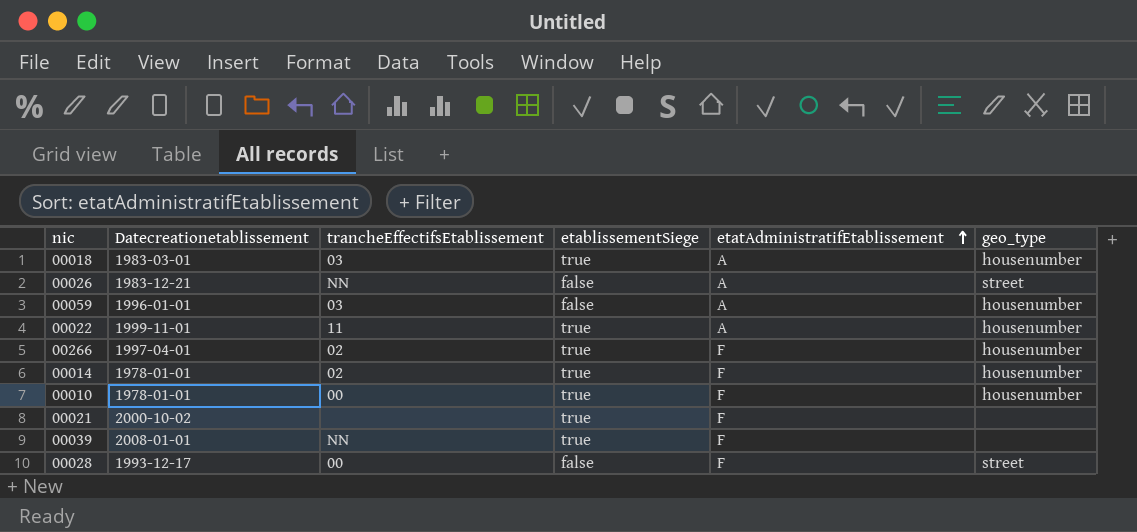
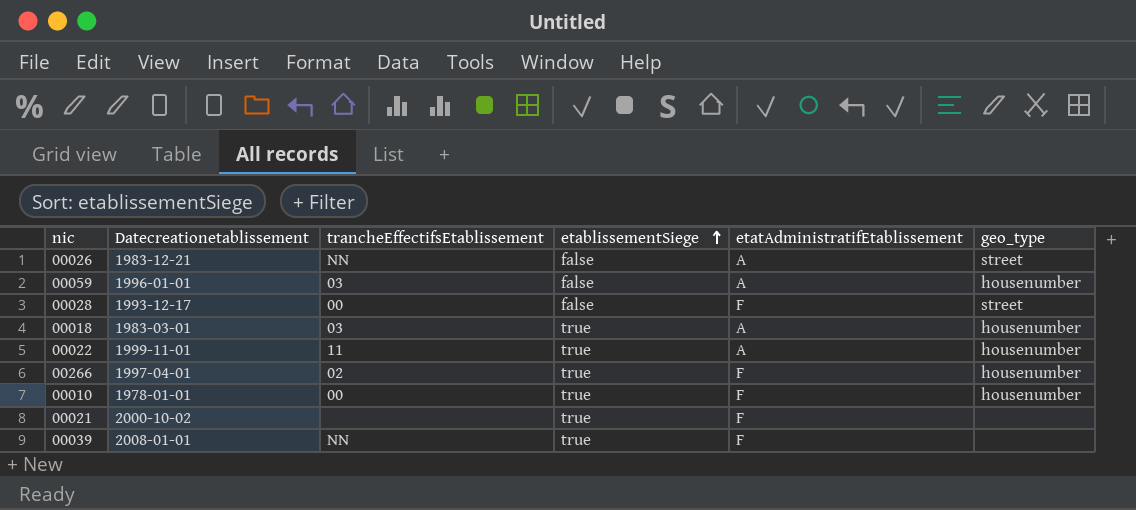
row order: etatAdministratifEtablissement ascending -> etablissementSiege ascending
row 00014: 1978-01-01 | 02 | true | F | housenumber -> none

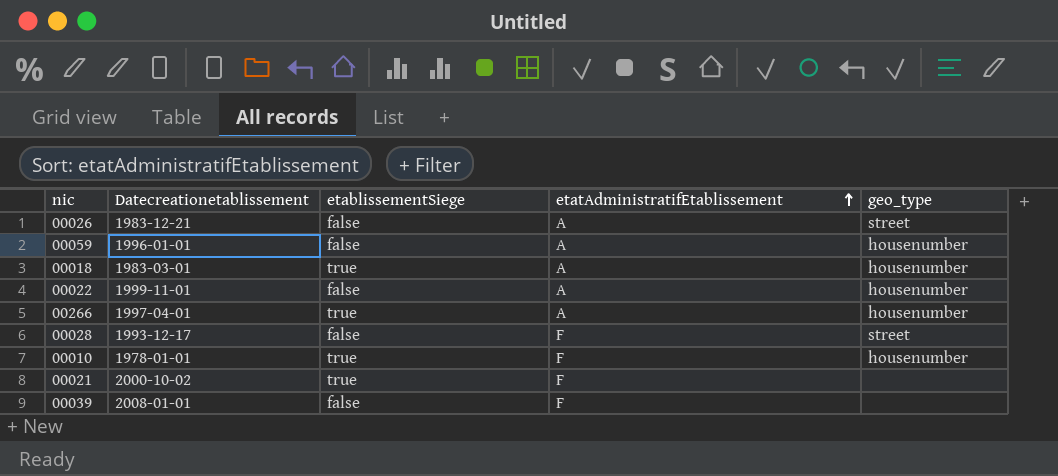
row order: etablissementSiege ascending -> etatAdministratifEtablissement ascending
column trancheEffectifsEtablissement | position: 3 -> none
00022 | etablissementSiege: true -> false
00266 | etatAdministratifEtablissement: F -> A
00039 | etablissementSiege: true -> false

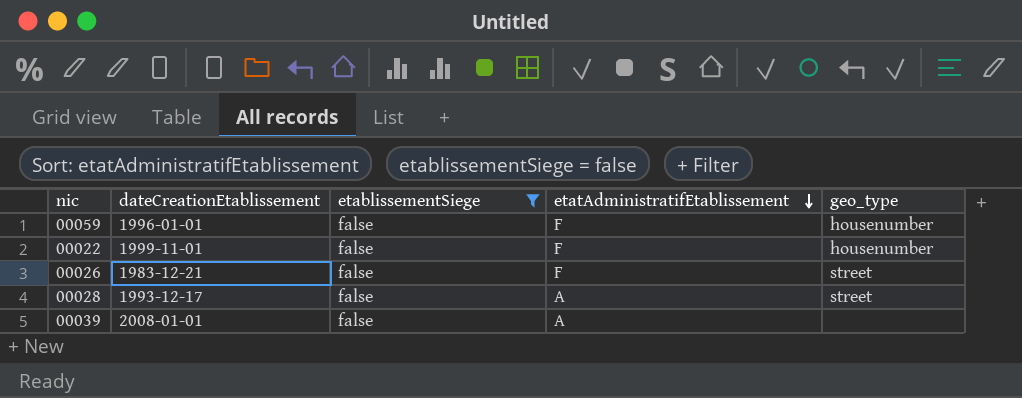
filter: none -> etablissementSiege = false
row order: etatAdministratifEtablissement ascending -> etatAdministratifEtablissement descending
column name: Datecreationetablissement -> dateCreationEtablissement
00059 | etatAdministratifEtablissement: A -> F
00022 | etatAdministratifEtablissement: A -> F
00026 | etatAdministratifEtablissement: A -> F
00028 | etatAdministratifEtablissement: F -> A
00039 | etatAdministratifEtablissement: F -> A

